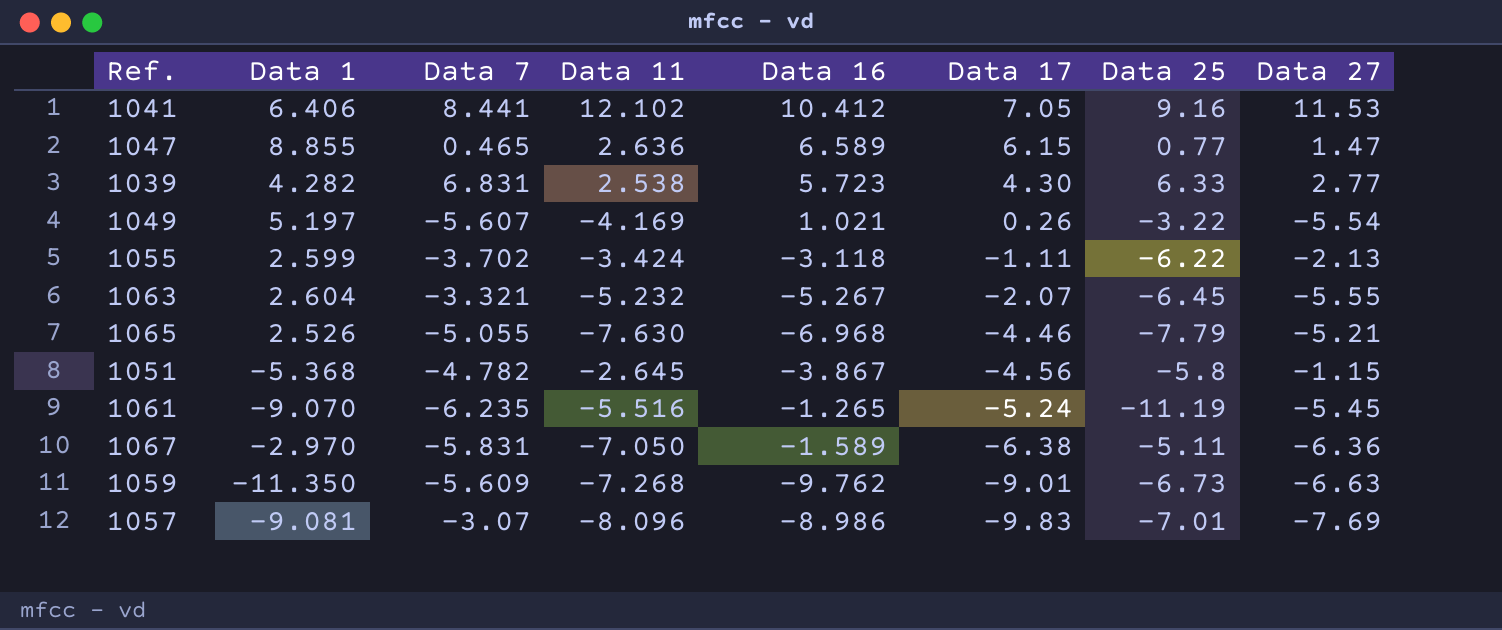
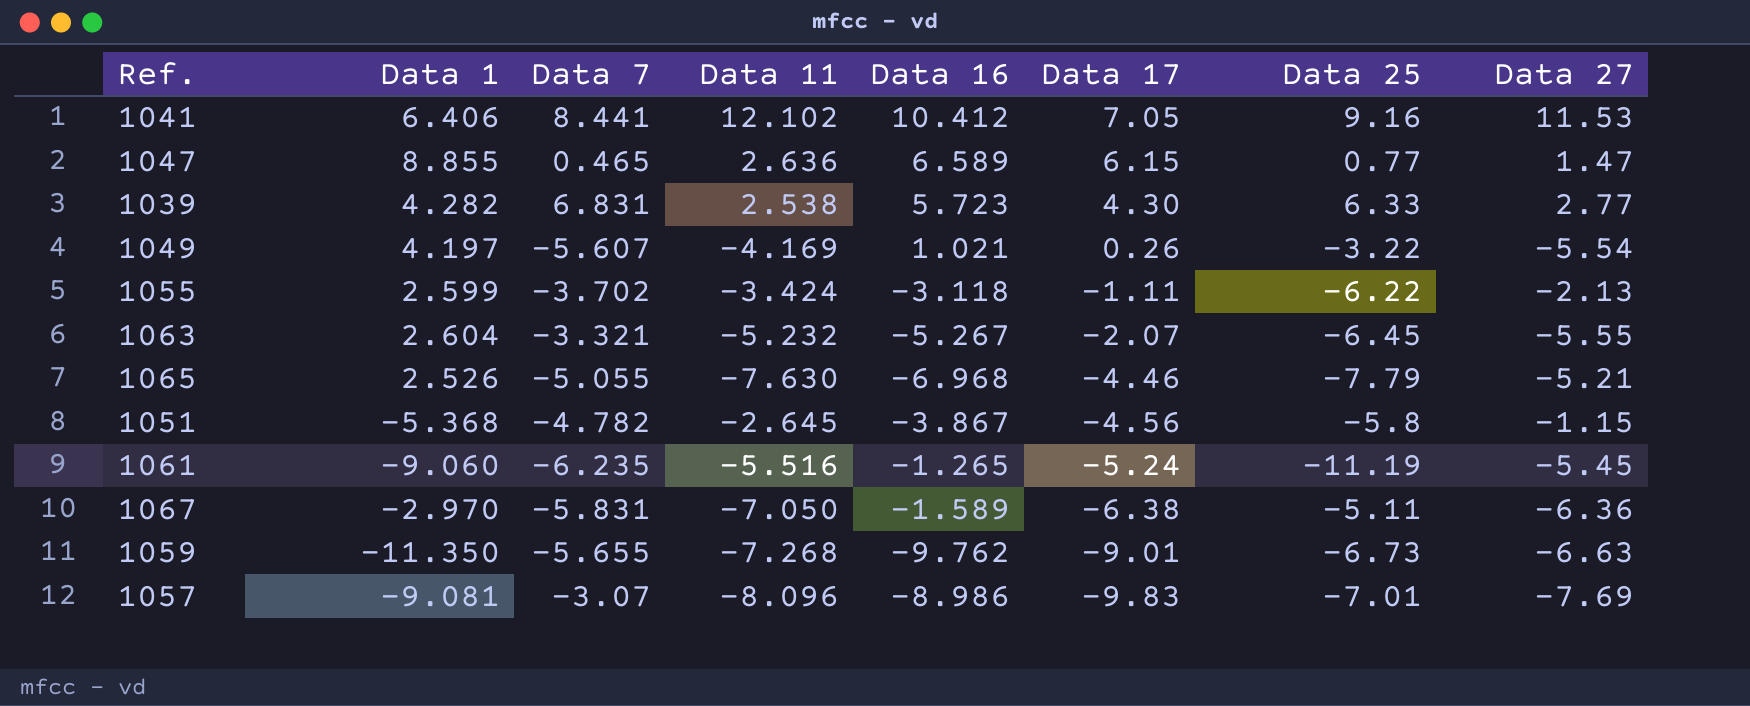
1049 | Data 1: 5.197 -> 4.197
1061 | Data 1: -9.070 -> -9.060
1059 | Data 7: -5.609 -> -5.655

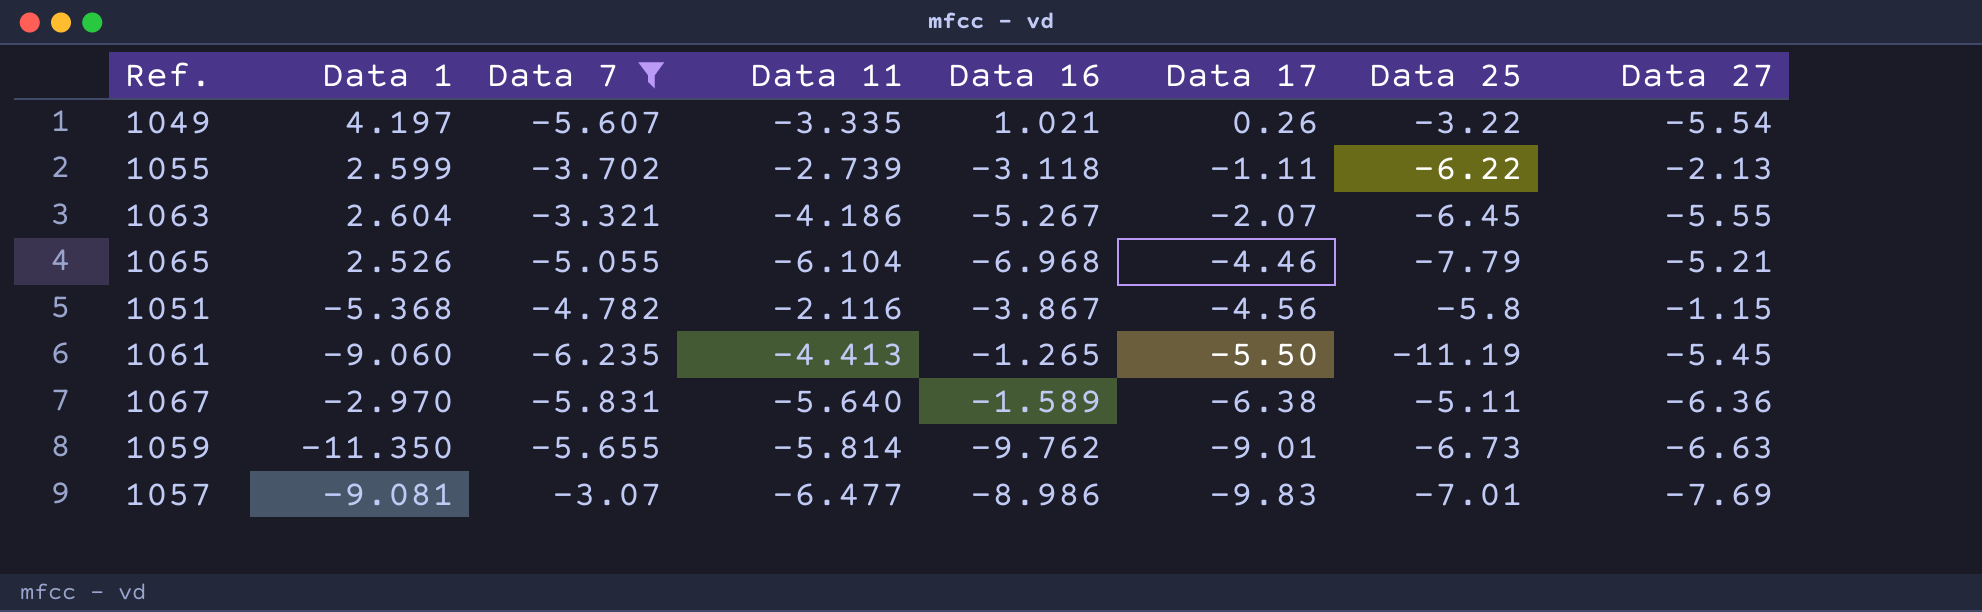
filter: none -> Data 7 <= -3.07
1049 | Data 11: -4.169 -> -3.335
1055 | Data 11: -3.424 -> -2.739
1063 | Data 11: -5.232 -> -4.186
1065 | Data 11: -7.630 -> -6.104
1051 | Data 11: -2.645 -> -2.116
1061 | Data 11: -5.516 -> -4.413
1061 | Data 17: -5.24 -> -5.50
1067 | Data 11: -7.050 -> -5.640
1059 | Data 11: -7.268 -> -5.814
1057 | Data 11: -8.096 -> -6.477

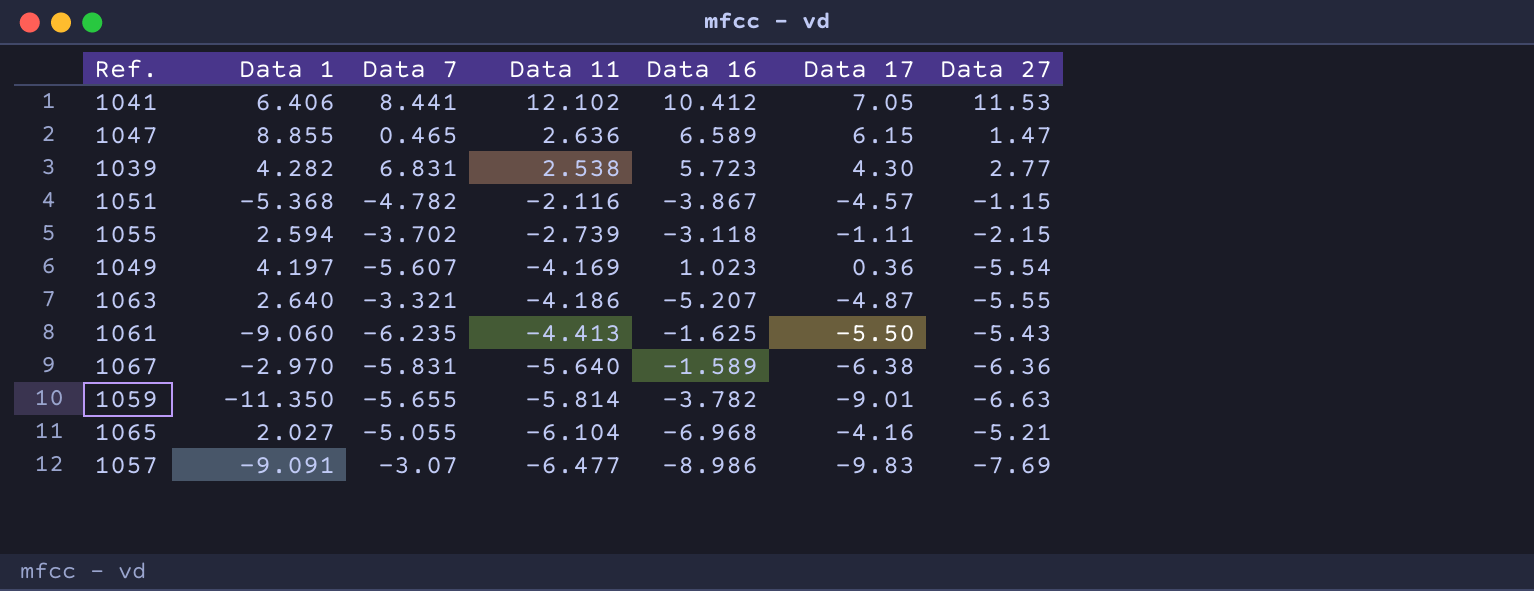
filter: Data 7 <= -3.07 -> none
row order: Data 17 descending -> Data 11 descending
column Data 25 | position: 7 -> none
1051 | Data 17: -4.56 -> -4.57
1055 | Data 1: 2.599 -> 2.594
1055 | Data 27: -2.13 -> -2.15
1049 | Data 11: -3.335 -> -4.169
1049 | Data 16: 1.021 -> 1.023
1049 | Data 17: 0.26 -> 0.36
1063 | Data 1: 2.604 -> 2.640
1063 | Data 16: -5.267 -> -5.207
1063 | Data 17: -2.07 -> -4.87
1061 | Data 16: -1.265 -> -1.625
1061 | Data 27: -5.45 -> -5.43
1059 | Data 16: -9.762 -> -3.782
1065 | Data 1: 2.526 -> 2.027
1065 | Data 17: -4.46 -> -4.16
1057 | Data 1: -9.081 -> -9.091

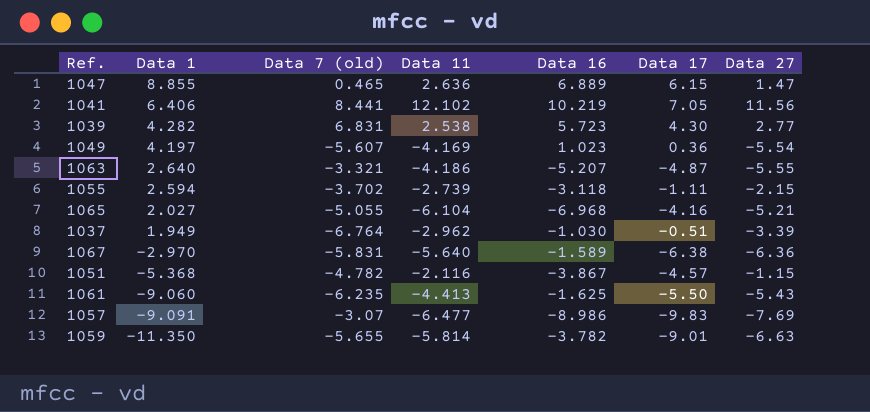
row order: Data 11 descending -> Data 1 descending
column name: Data 7 -> Data 7 (old)
1047 | Data 16: 6.589 -> 6.889
1041 | Data 16: 10.412 -> 10.219
1041 | Data 27: 11.53 -> 11.56
row 1037: none -> 1.949 | -6.764 | -2.962 | -1.030 | -0.51 | -3.39

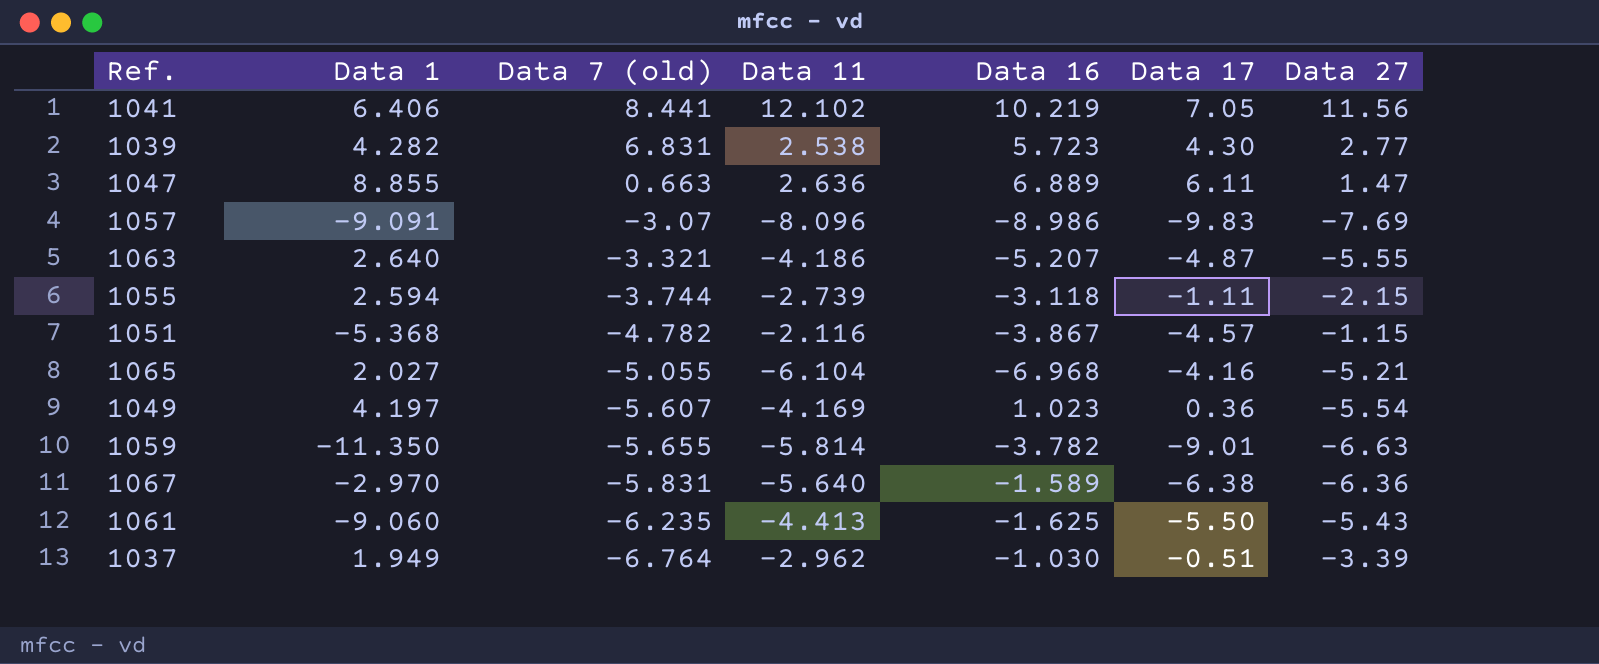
row order: Data 1 descending -> Data 7 (old) descending
1047 | Data 7 (old): 0.465 -> 0.663
1047 | Data 17: 6.15 -> 6.11
1057 | Data 11: -6.477 -> -8.096
1055 | Data 7 (old): -3.702 -> -3.744

